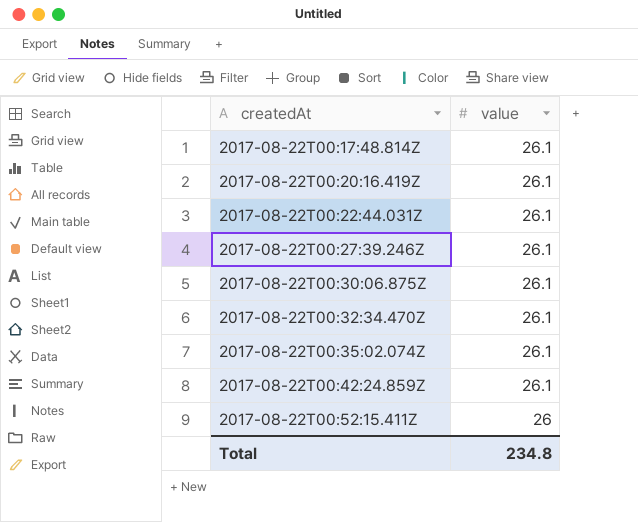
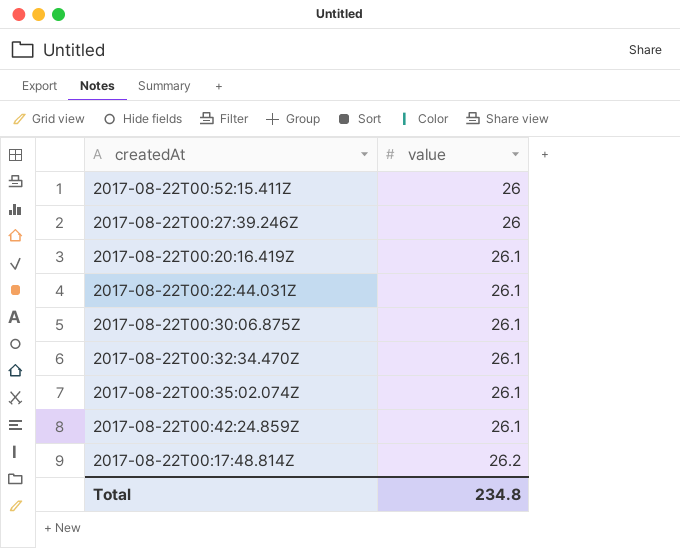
row order: createdAt ascending -> value ascending
2017-08-22T00:27:39.246Z | value: 26.1 -> 26
2017-08-22T00:17:48.814Z | value: 26.1 -> 26.2

